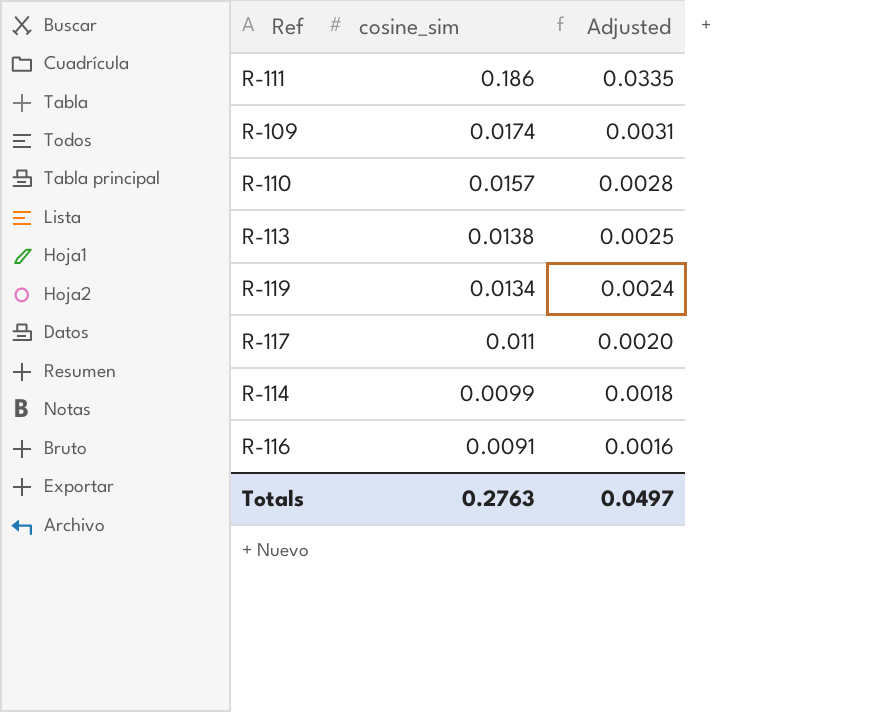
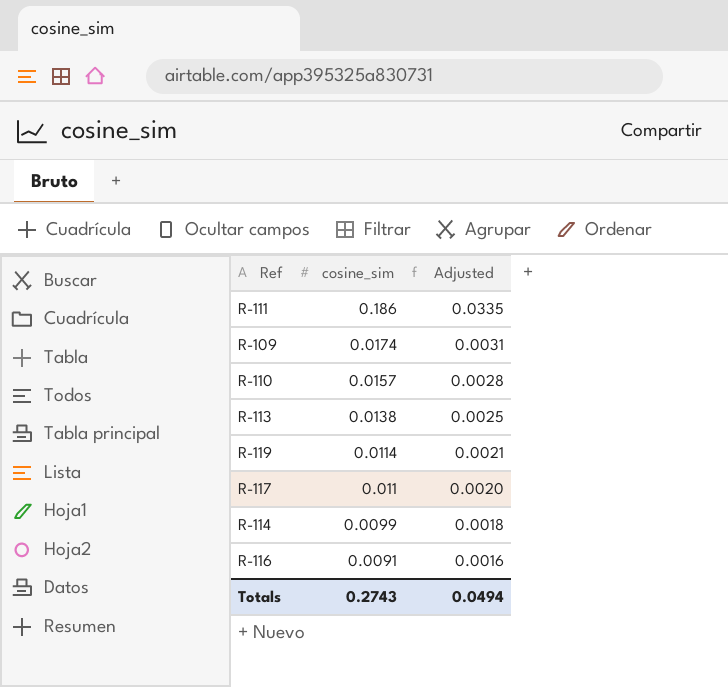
R-119 | cosine_sim: 0.0134 -> 0.0114
R-119 | Adjusted: 0.0024 -> 0.0021
Totals | cosine_sim: 0.2763 -> 0.2743
Totals | Adjusted: 0.0497 -> 0.0494

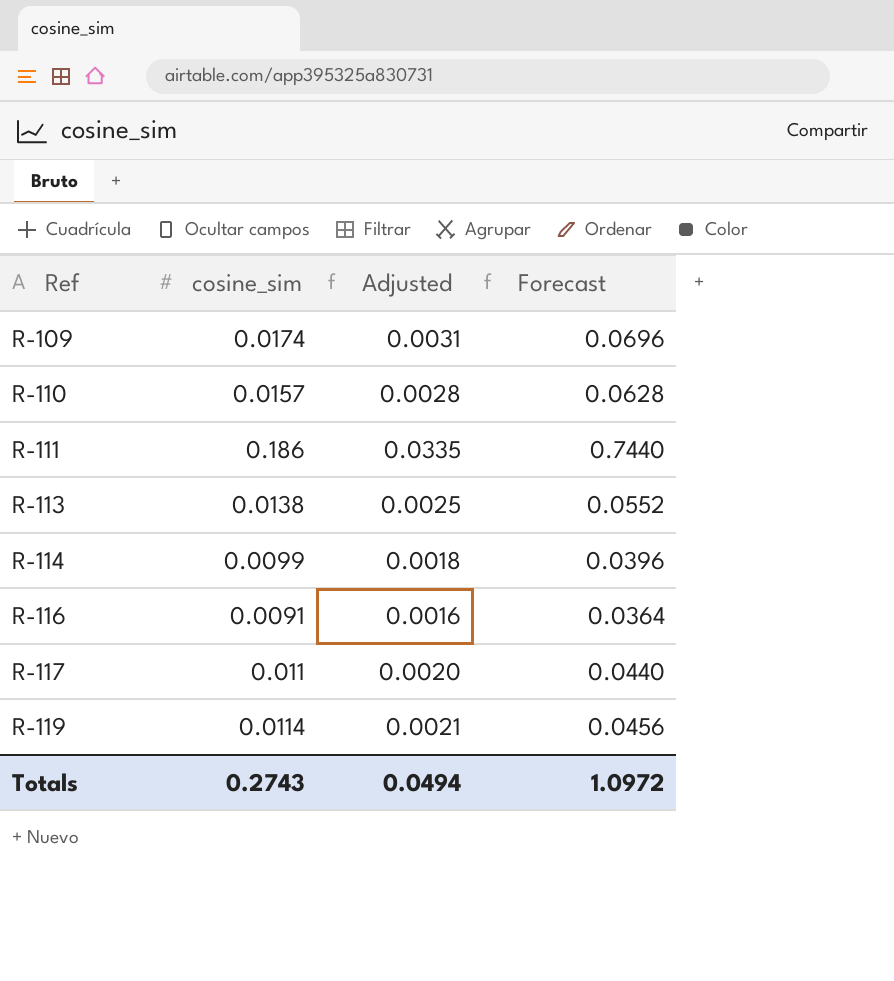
row order: cosine_sim descending -> Ref ascending
column Forecast | formula: none -> [cosine_sim] * 4

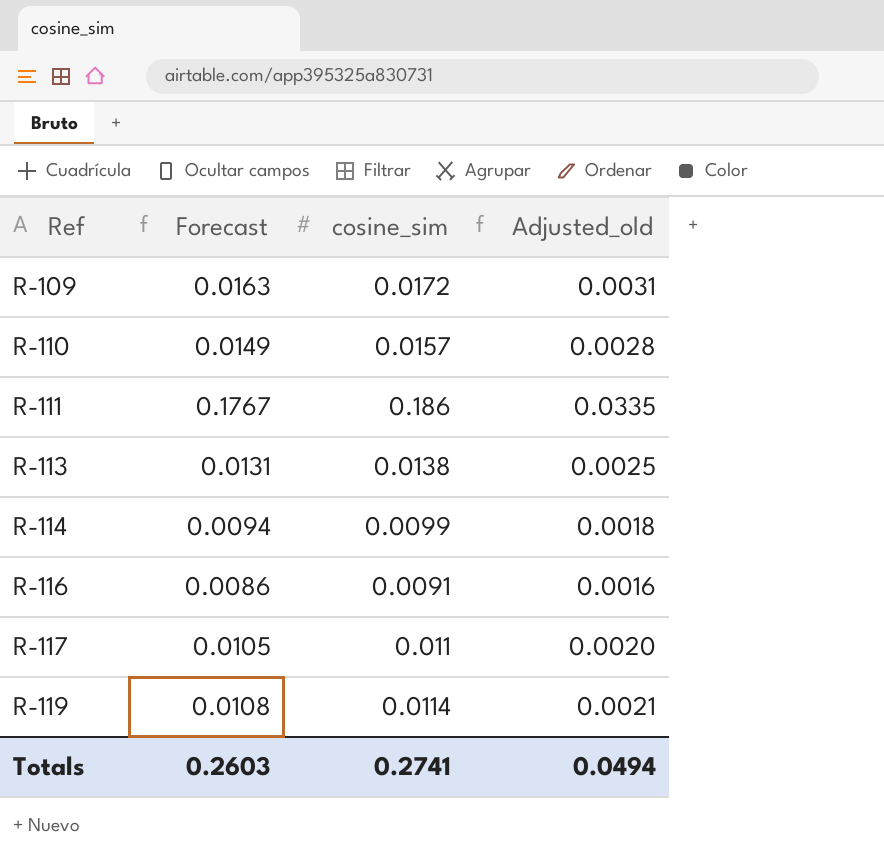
column Forecast | formula: [cosine_sim] * 4 -> [cosine_sim] * 0.95
column Forecast | position: 4 -> 2
column name: Adjusted -> Adjusted_old
R-109 | cosine_sim: 0.0174 -> 0.0172
Totals | Forecast: 1.0972 -> 0.2603
Totals | cosine_sim: 0.2743 -> 0.2741

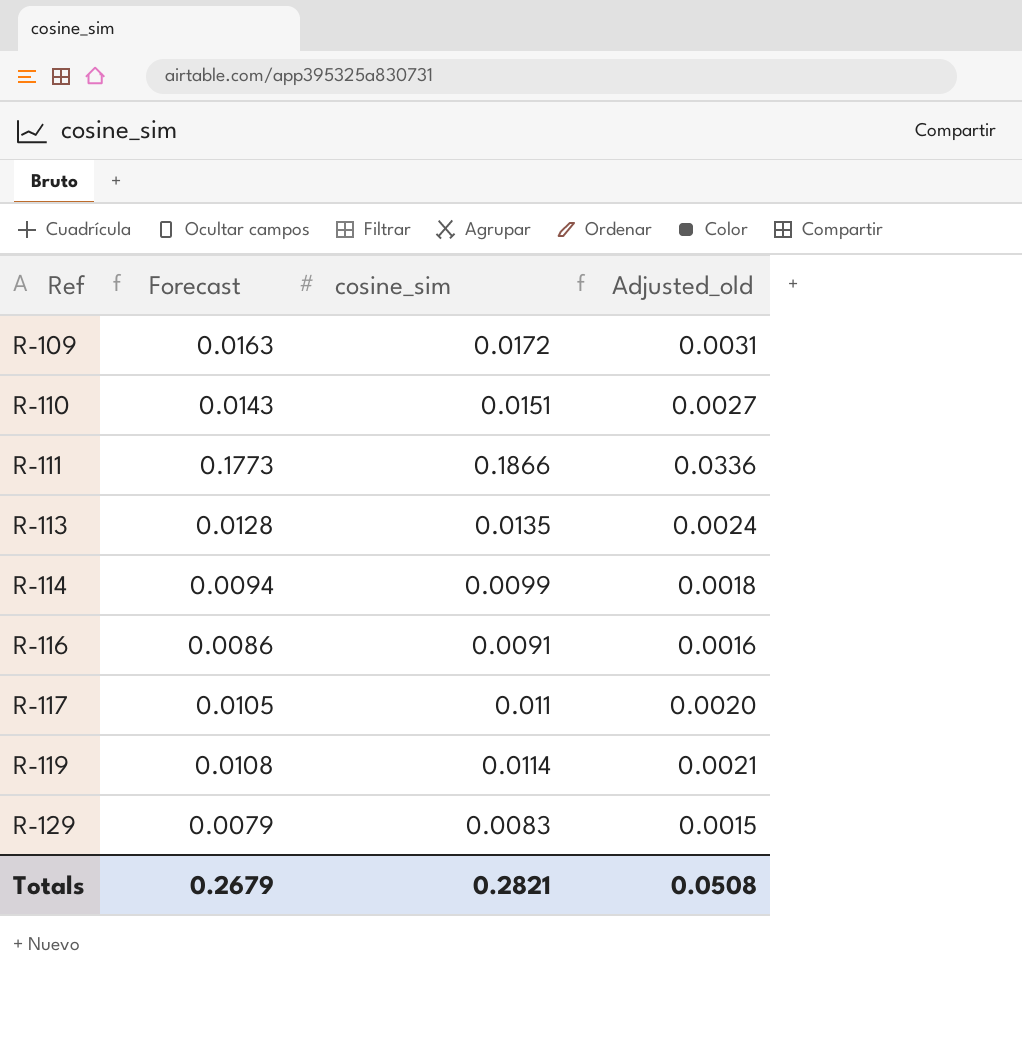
R-110 | Forecast: 0.0149 -> 0.0143
R-110 | cosine_sim: 0.0157 -> 0.0151
R-110 | Adjusted_old: 0.0028 -> 0.0027
R-111 | Forecast: 0.1767 -> 0.1773
R-111 | cosine_sim: 0.186 -> 0.1866
R-111 | Adjusted_old: 0.0335 -> 0.0336
R-113 | Forecast: 0.0131 -> 0.0128
R-113 | cosine_sim: 0.0138 -> 0.0135
R-113 | Adjusted_old: 0.0025 -> 0.0024
row R-129: none -> 0.0079 | 0.0083 | 0.0015
Totals | Forecast: 0.2603 -> 0.2679
Totals | cosine_sim: 0.2741 -> 0.2821
Totals | Adjusted_old: 0.0494 -> 0.0508

